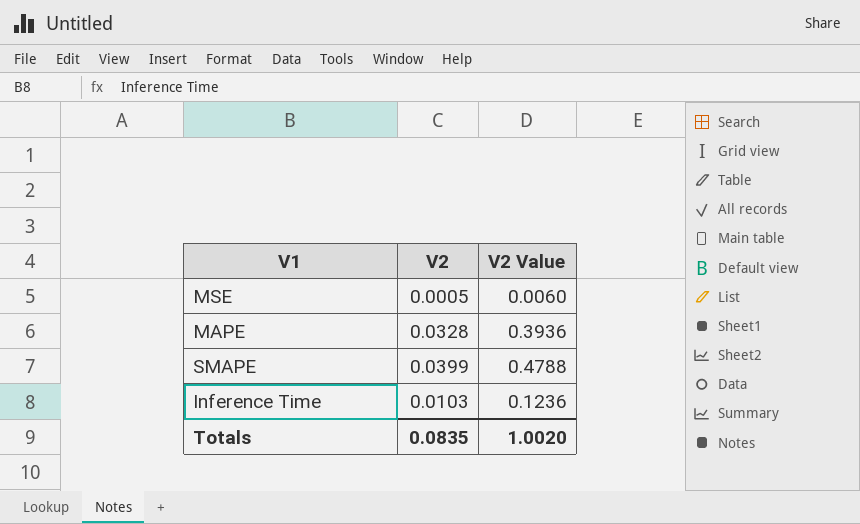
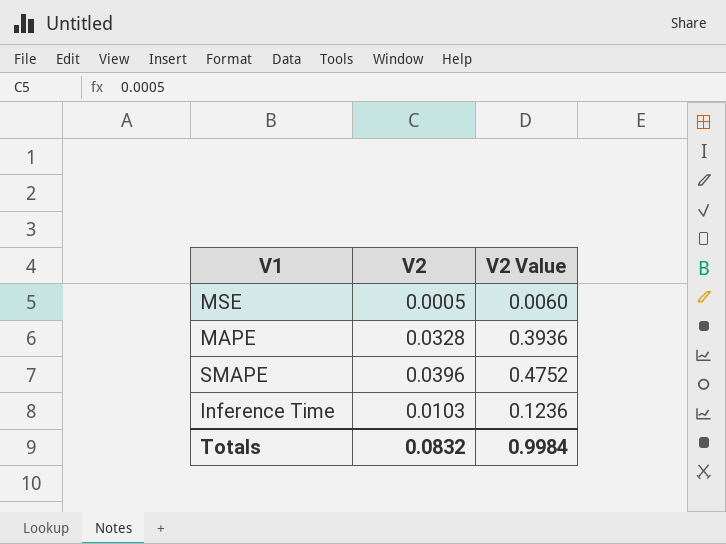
SMAPE | V2: 0.0399 -> 0.0396
SMAPE | V2 Value: 0.4788 -> 0.4752
Totals | V2: 0.0835 -> 0.0832
Totals | V2 Value: 1.0020 -> 0.9984

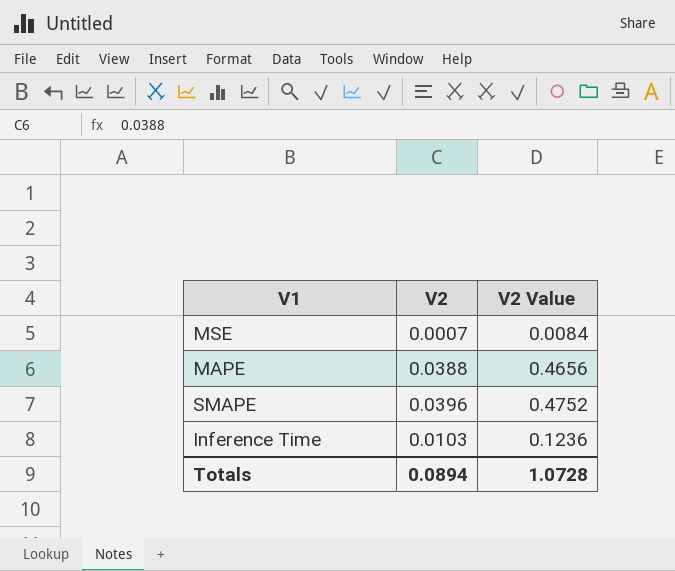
MSE | V2: 0.0005 -> 0.0007
MSE | V2 Value: 0.0060 -> 0.0084
MAPE | V2: 0.0328 -> 0.0388
MAPE | V2 Value: 0.3936 -> 0.4656
Totals | V2: 0.0832 -> 0.0894
Totals | V2 Value: 0.9984 -> 1.0728

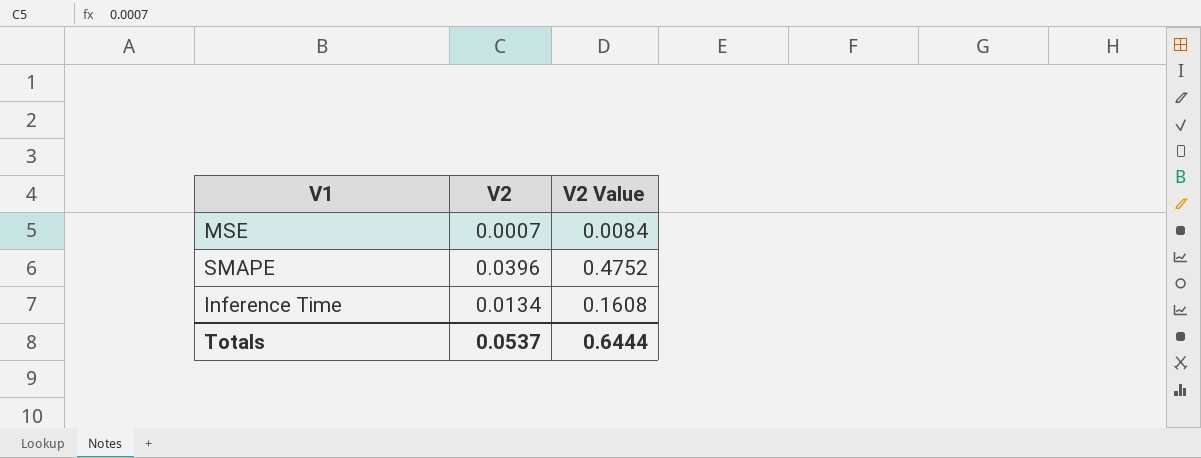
row MAPE: 0.0388 | 0.4656 -> none
Inference Time | V2: 0.0103 -> 0.0134
Inference Time | V2 Value: 0.1236 -> 0.1608
Totals | V2: 0.0894 -> 0.0537
Totals | V2 Value: 1.0728 -> 0.6444

